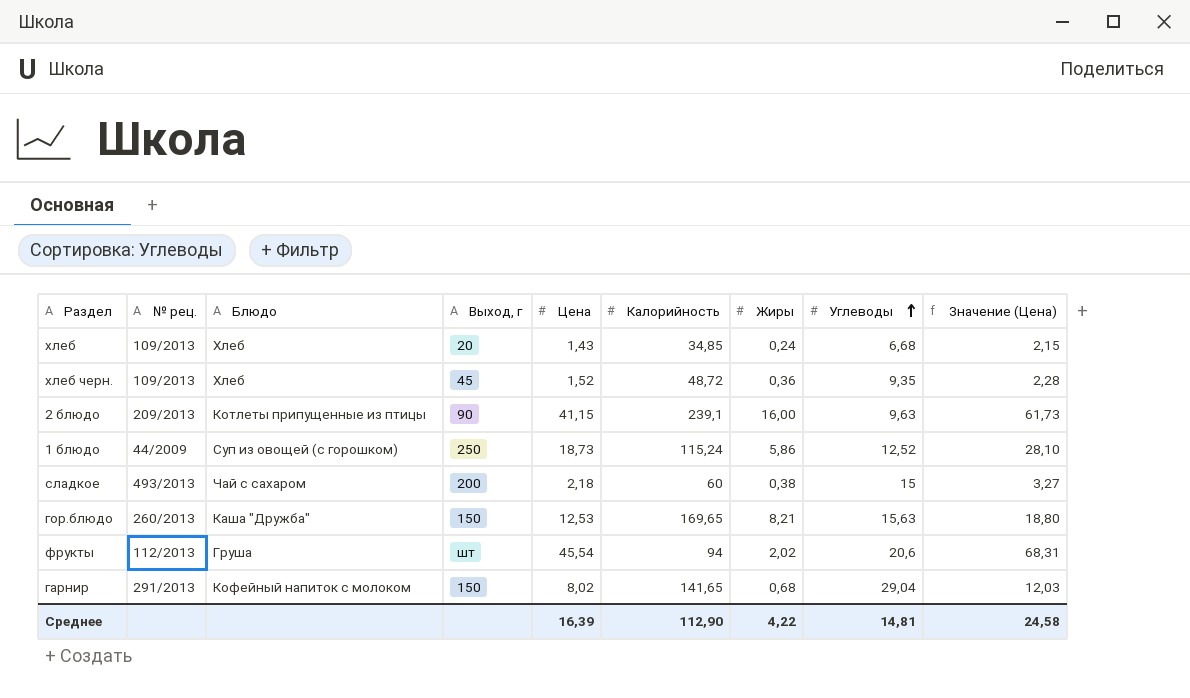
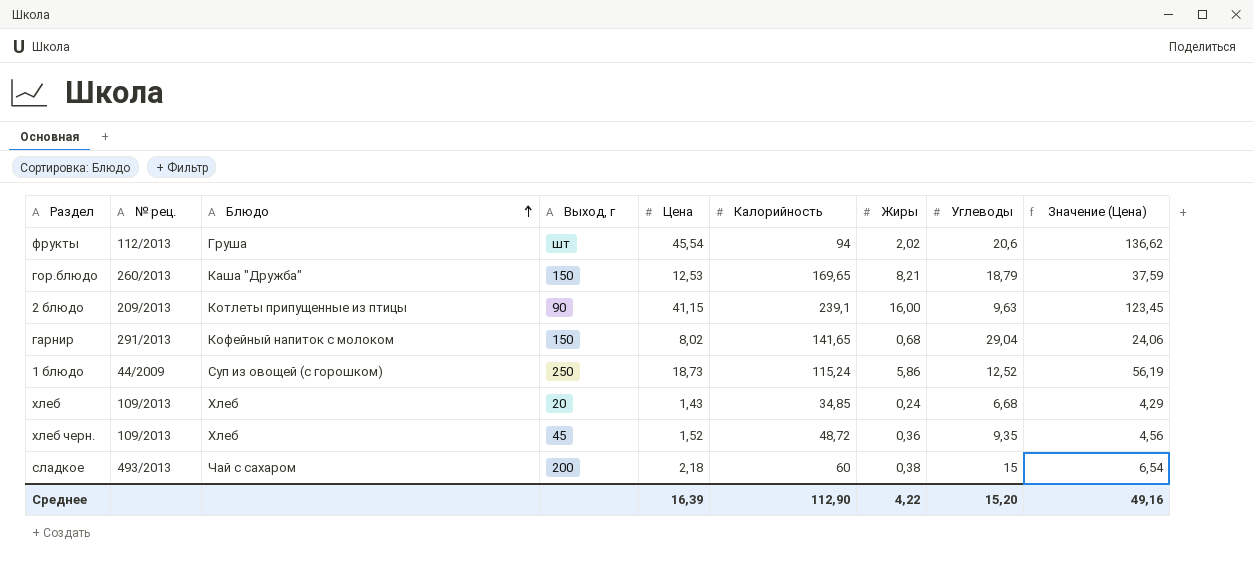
row order: Углеводы ascending -> Блюдо ascending
column Значение (Цена) | formula: [Цена] * 1,5 -> [Цена] * 3
гор.блюдо | Углеводы: 15,63 -> 18,79
Среднее | Углеводы: 14,81 -> 15,20
Среднее | Значение (Цена): 24,58 -> 49,16

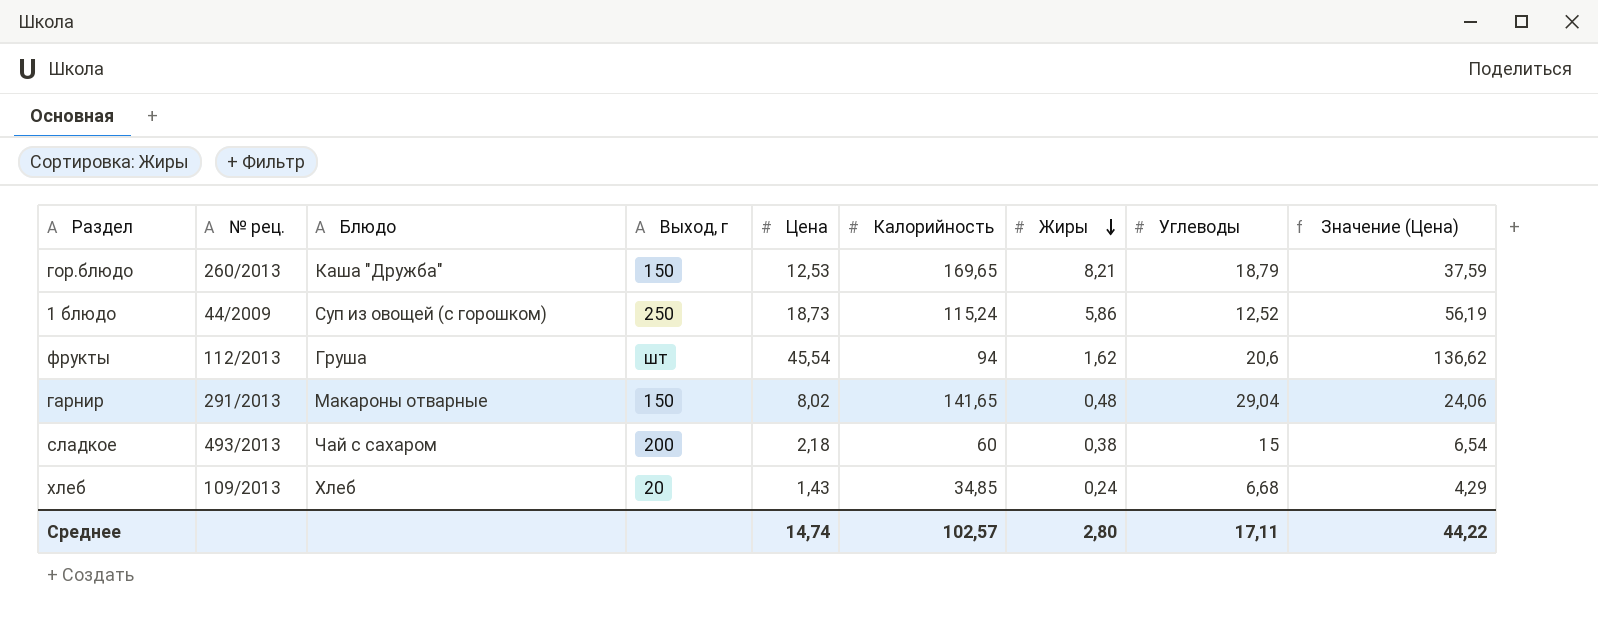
row order: Блюдо ascending -> Жиры descending
row 2 блюдо: 209/2013 | Котлеты припущенные из птицы | 90 | 41,15 | 239,1 | 16,00 | 9,63 | 123,45 -> none
row хлеб черн.: 109/2013 | Хлеб | 45 | 1,52 | 48,72 | 0,36 | 9,35 | 4,56 -> none
фрукты | Жиры: 2,02 -> 1,62
гарнир | Блюдо: Кофейный напиток с молоком -> Макароны отварные
гарнир | Жиры: 0,68 -> 0,48
Среднее | Цена: 16,39 -> 14,74
Среднее | Калорийность: 112,90 -> 102,57
Среднее | Жиры: 4,22 -> 2,80
Среднее | Углеводы: 15,20 -> 17,11
Среднее | Значение (Цена): 49,16 -> 44,22

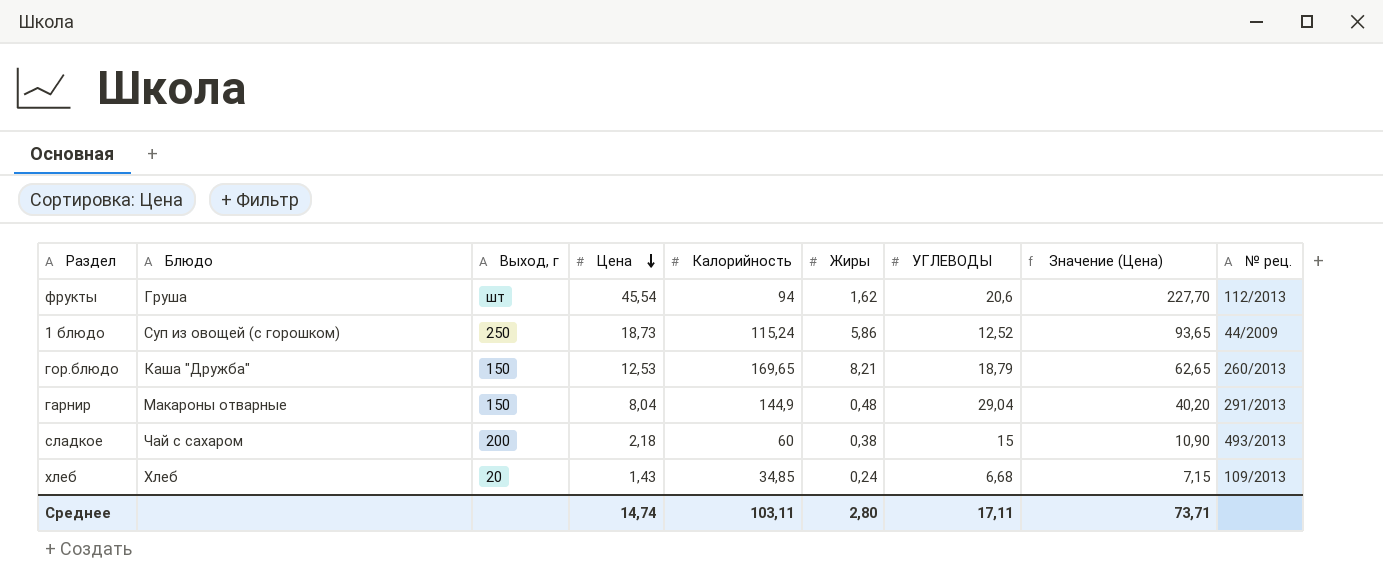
row order: Жиры descending -> Цена descending
column name: Углеводы -> УГЛЕВОДЫ
column Значение (Цена) | formula: [Цена] * 3 -> [Цена] * 5
column № рец. | position: 2 -> 9
гарнир | Цена: 8,02 -> 8,04
гарнир | Калорийность: 141,65 -> 144,9
Среднее | Калорийность: 102,57 -> 103,11
Среднее | Значение (Цена): 44,22 -> 73,71

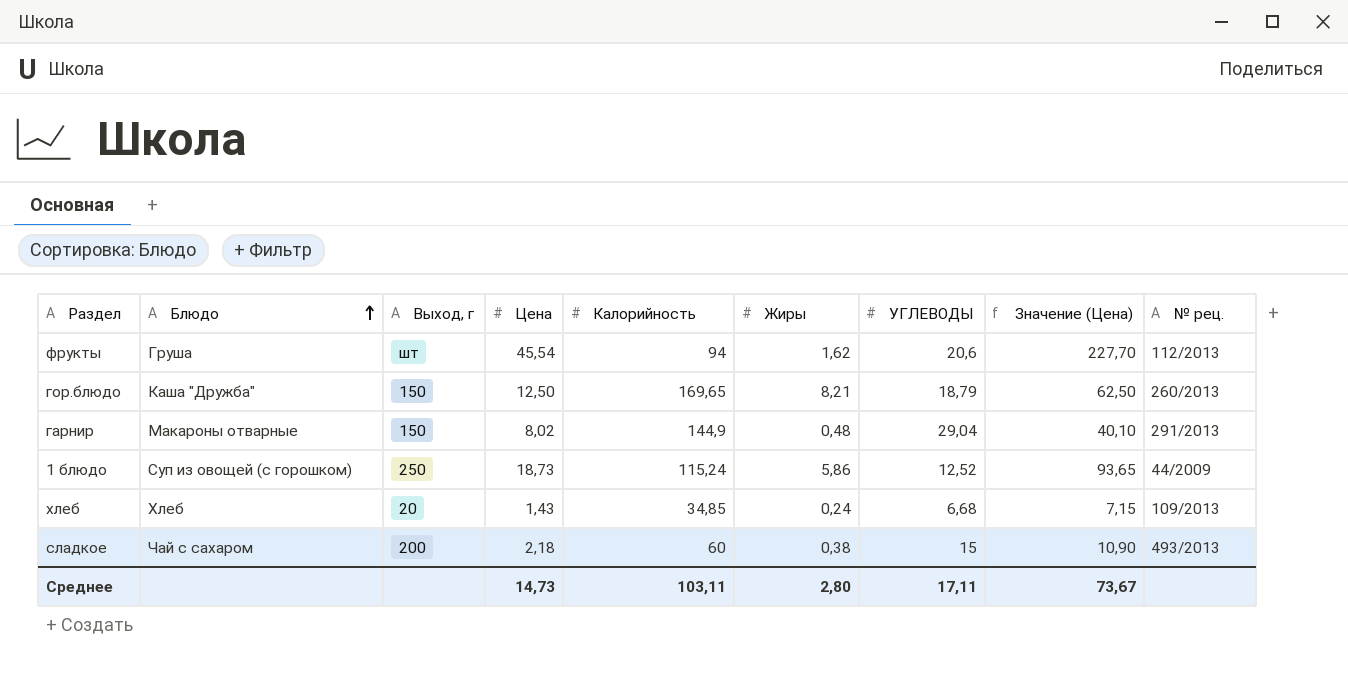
row order: Цена descending -> Блюдо ascending
гор.блюдо | Цена: 12,53 -> 12,50
гор.блюдо | Значение (Цена): 62,65 -> 62,50
гарнир | Цена: 8,04 -> 8,02
гарнир | Значение (Цена): 40,20 -> 40,10
Среднее | Цена: 14,74 -> 14,73
Среднее | Значение (Цена): 73,71 -> 73,67

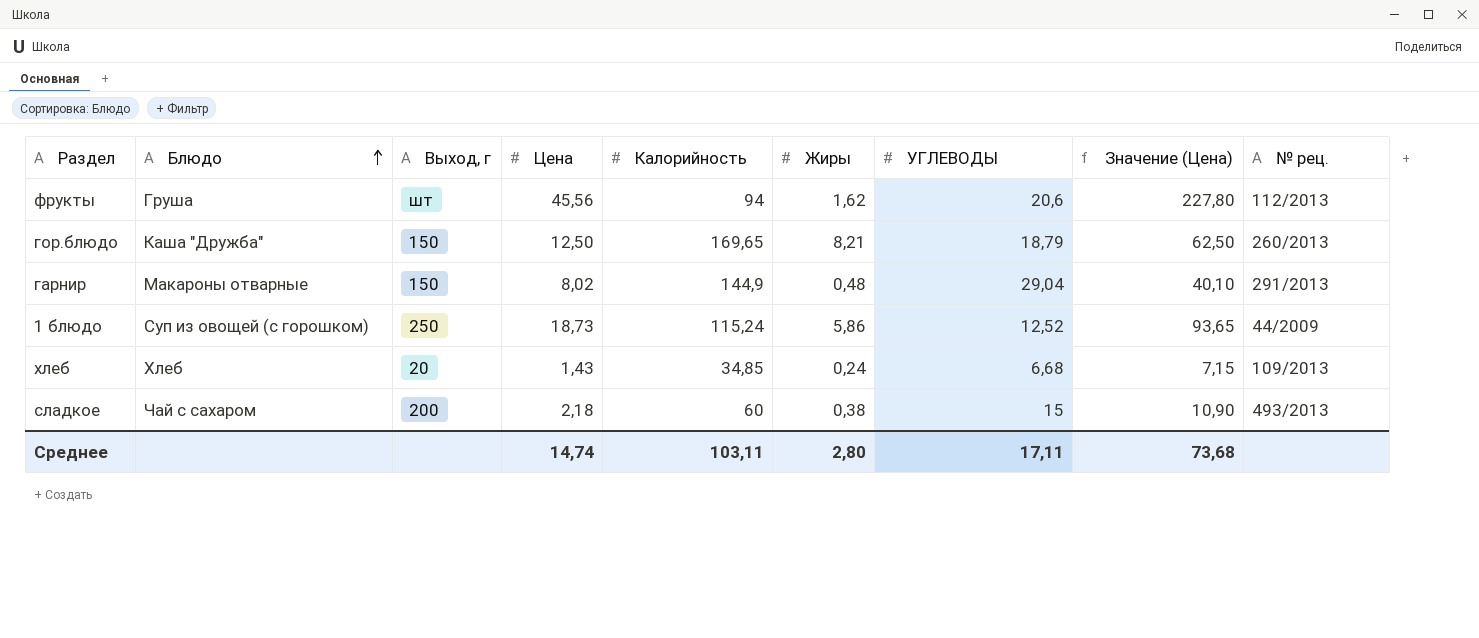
фрукты | Цена: 45,54 -> 45,56
фрукты | Значение (Цена): 227,70 -> 227,80
Среднее | Цена: 14,73 -> 14,74
Среднее | Значение (Цена): 73,67 -> 73,68

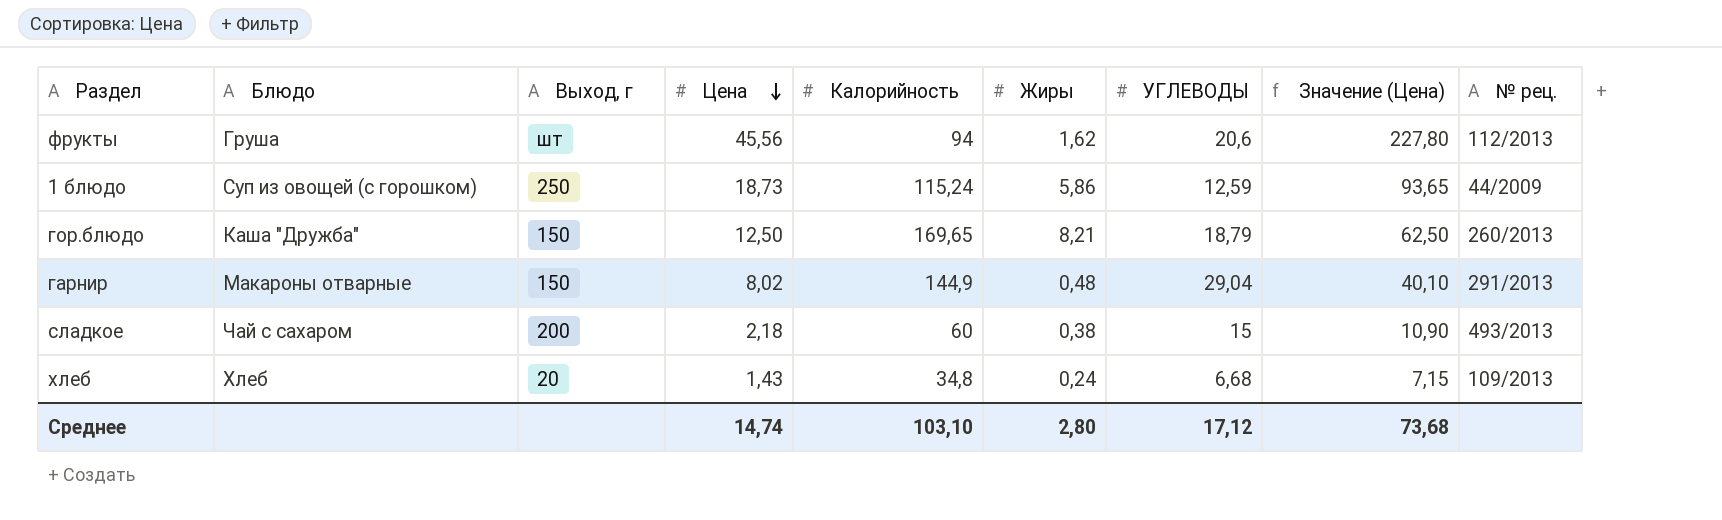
row order: Блюдо ascending -> Цена descending
1 блюдо | УГЛЕВОДЫ: 12,52 -> 12,59
хлеб | Калорийность: 34,85 -> 34,8
Среднее | Калорийность: 103,11 -> 103,10
Среднее | УГЛЕВОДЫ: 17,11 -> 17,12

